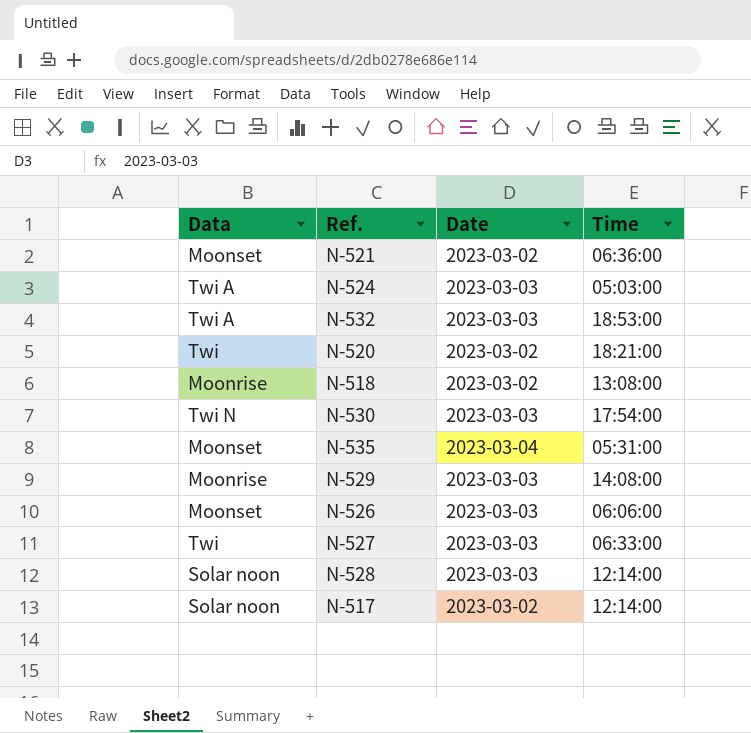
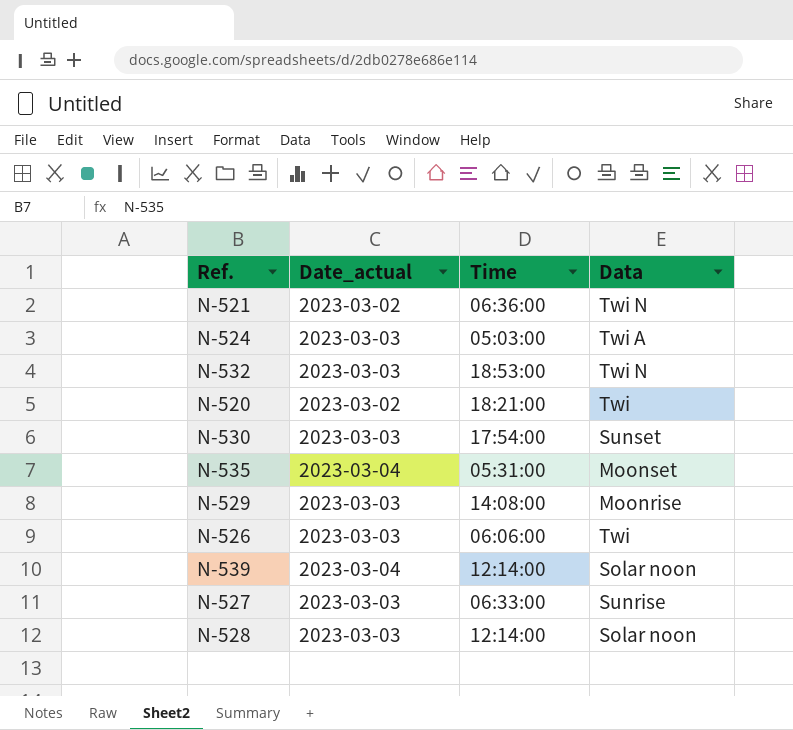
column name: Date -> Date_actual
column Data | position: 1 -> 4
row N-518: Moonrise | 2023-03-02 | 13:08:00 -> none
row N-517: Solar noon | 2023-03-02 | 12:14:00 -> none
N-521 | Data: Moonset -> Twi N
N-532 | Data: Twi A -> Twi N
N-530 | Data: Twi N -> Sunset
N-526 | Data: Moonset -> Twi
row N-539: none -> 2023-03-04 | 12:14:00 | Solar noon
N-527 | Data: Twi -> Sunrise

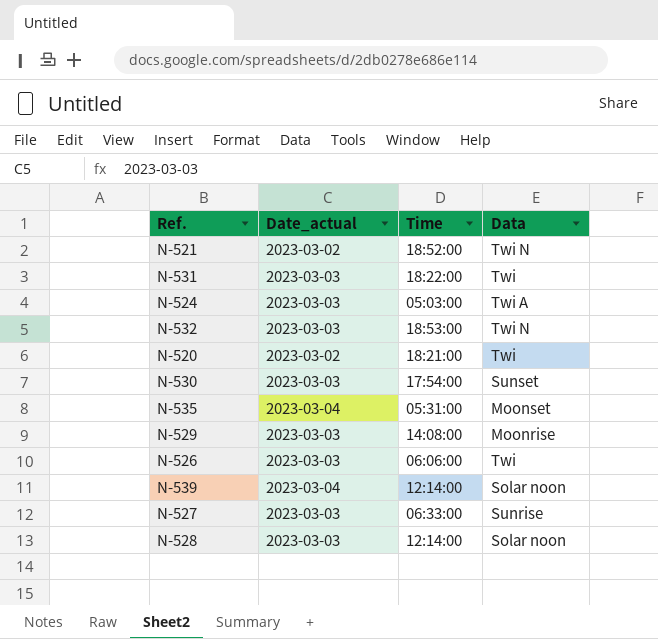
N-521 | Time: 06:36:00 -> 18:52:00
row N-531: none -> 2023-03-03 | 18:22:00 | Twi

